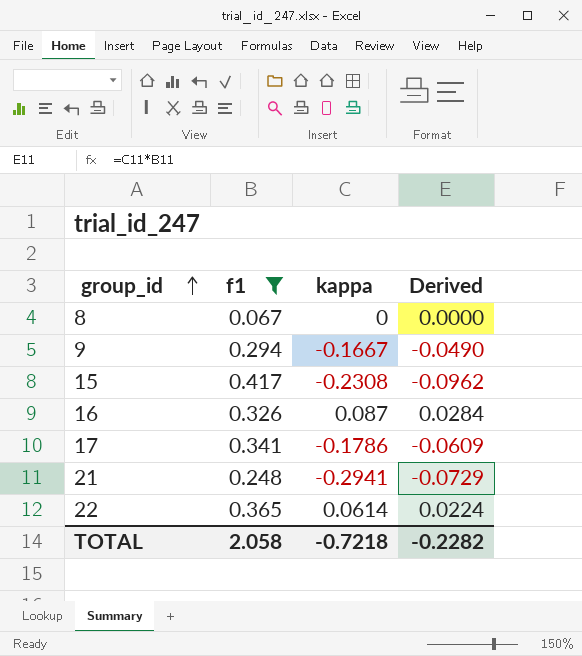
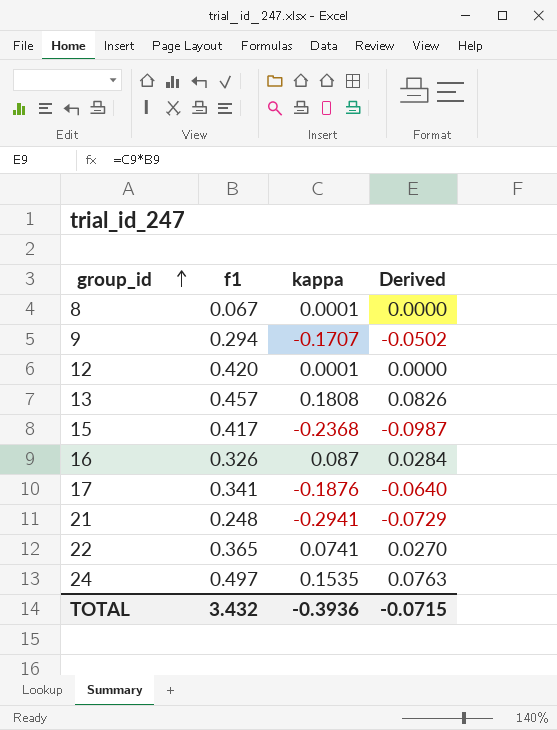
filter: f1 <= 0.417 -> none
8 | kappa: 0 -> 0.0001
9 | kappa: -0.1667 -> -0.1707
9 | Derived: -0.0490 -> -0.0502
15 | kappa: -0.2308 -> -0.2368
15 | Derived: -0.0962 -> -0.0987
17 | kappa: -0.1786 -> -0.1876
17 | Derived: -0.0609 -> -0.0640
22 | kappa: 0.0614 -> 0.0741
22 | Derived: 0.0224 -> 0.0270
TOTAL | f1: 2.058 -> 3.432
TOTAL | kappa: -0.7218 -> -0.3936
TOTAL | Derived: -0.2282 -> -0.0715

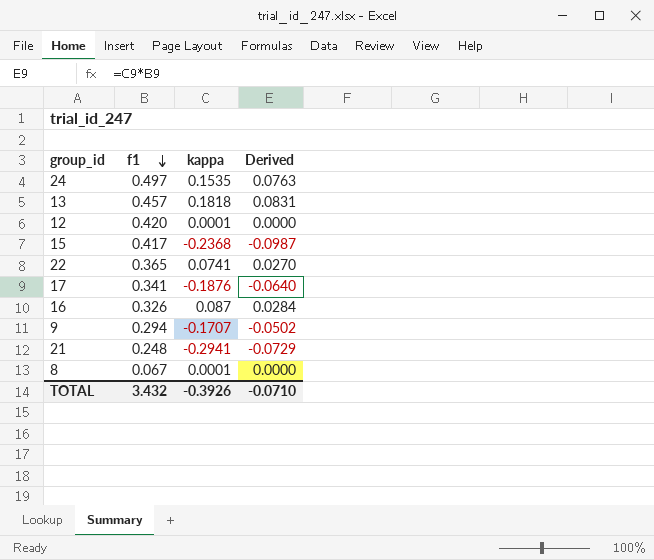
row order: group_id ascending -> f1 descending
13 | kappa: 0.1808 -> 0.1818
13 | Derived: 0.0826 -> 0.0831
TOTAL | kappa: -0.3936 -> -0.3926
TOTAL | Derived: -0.0715 -> -0.0710

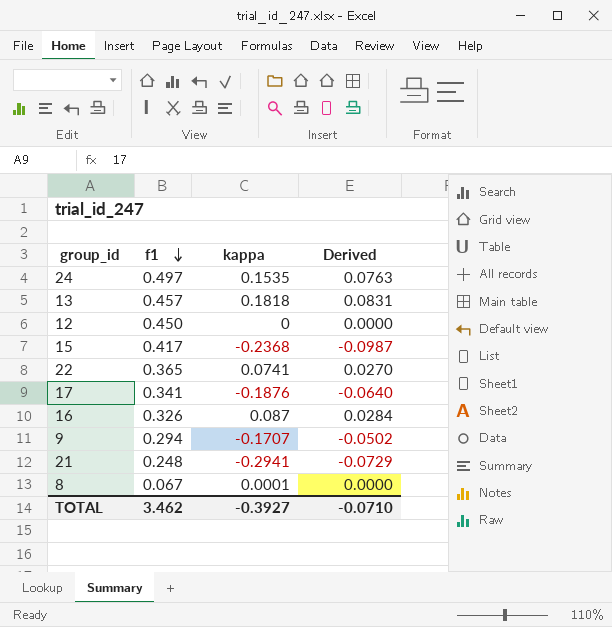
12 | f1: 0.420 -> 0.450
12 | kappa: 0.0001 -> 0
TOTAL | f1: 3.432 -> 3.462
TOTAL | kappa: -0.3926 -> -0.3927

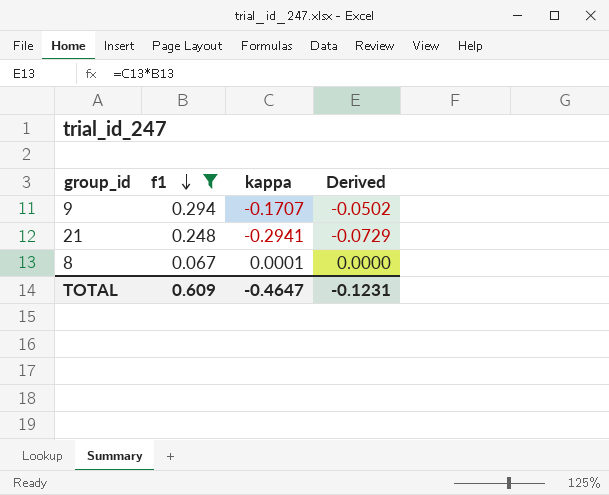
filter: none -> f1 <= 0.294
TOTAL | f1: 3.462 -> 0.609
TOTAL | kappa: -0.3927 -> -0.4647
TOTAL | Derived: -0.0710 -> -0.1231

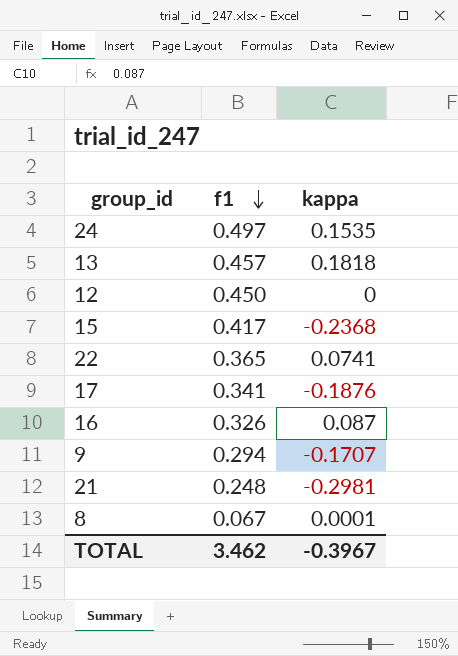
filter: f1 <= 0.294 -> none
column Derived | formula: [f1] * [kappa] -> none
21 | kappa: -0.2941 -> -0.2981
TOTAL | f1: 0.609 -> 3.462
TOTAL | kappa: -0.4647 -> -0.3967

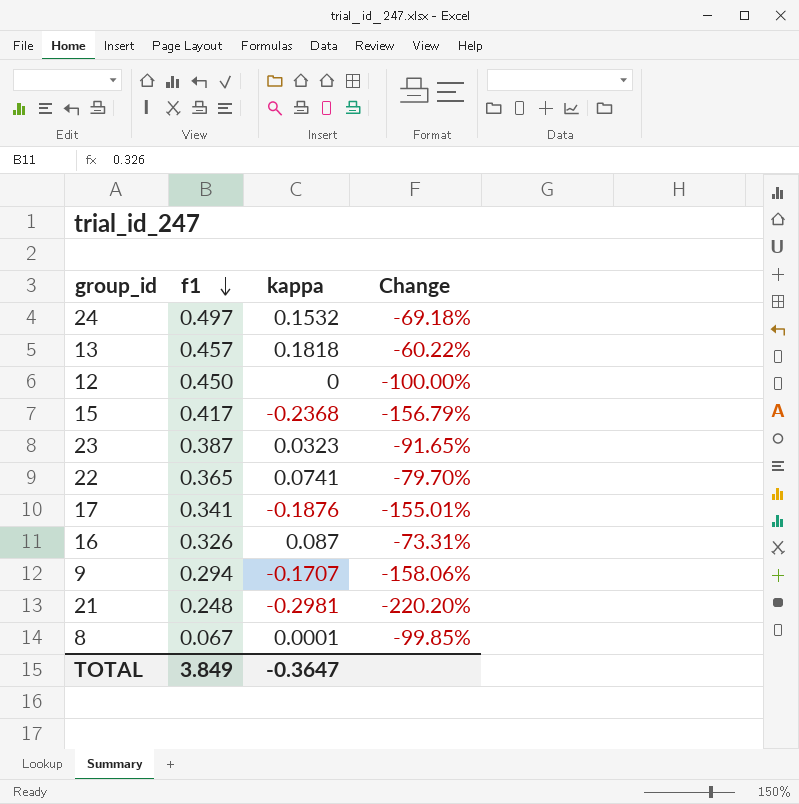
column Change | formula: none -> ([kappa] - [f1]) / [f1]
24 | kappa: 0.1535 -> 0.1532
row 23: none -> 0.387 | 0.0323 | -91.65%
TOTAL | f1: 3.462 -> 3.849
TOTAL | kappa: -0.3967 -> -0.3647

